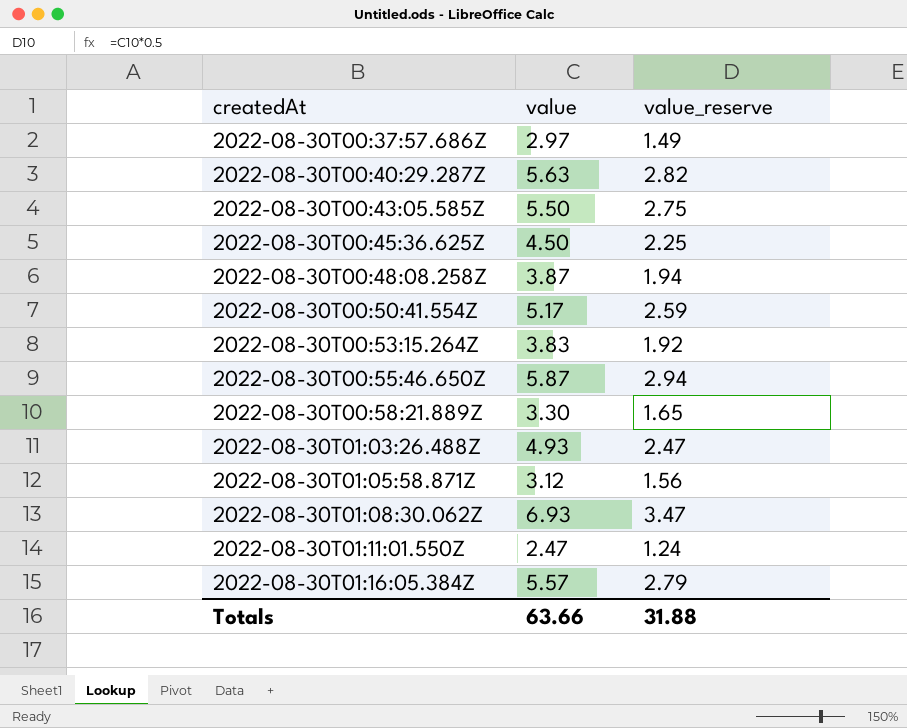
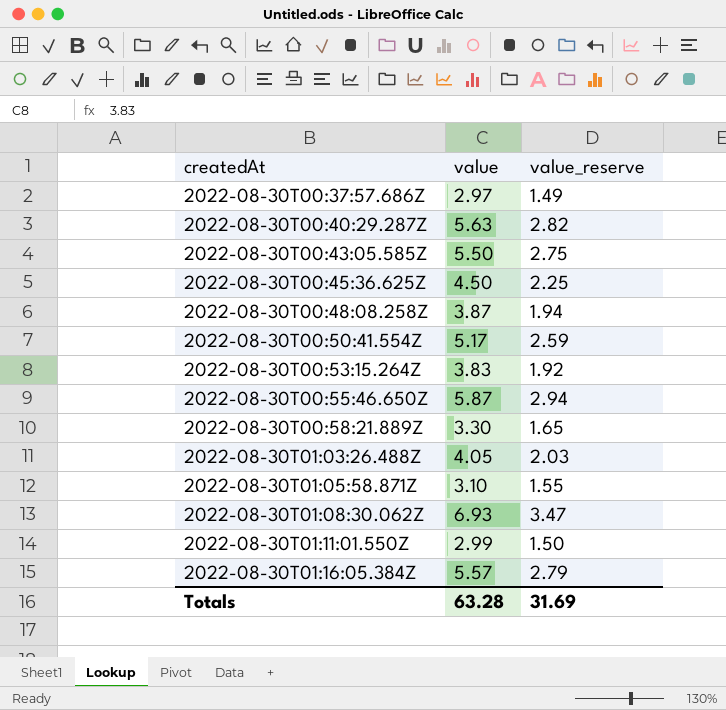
2022-08-30T01:03:26.488Z | value: 4.93 -> 4.05
2022-08-30T01:03:26.488Z | value_reserve: 2.47 -> 2.03
2022-08-30T01:05:58.871Z | value: 3.12 -> 3.10
2022-08-30T01:05:58.871Z | value_reserve: 1.56 -> 1.55
2022-08-30T01:11:01.550Z | value: 2.47 -> 2.99
2022-08-30T01:11:01.550Z | value_reserve: 1.24 -> 1.50
Totals | value: 63.66 -> 63.28
Totals | value_reserve: 31.88 -> 31.69

